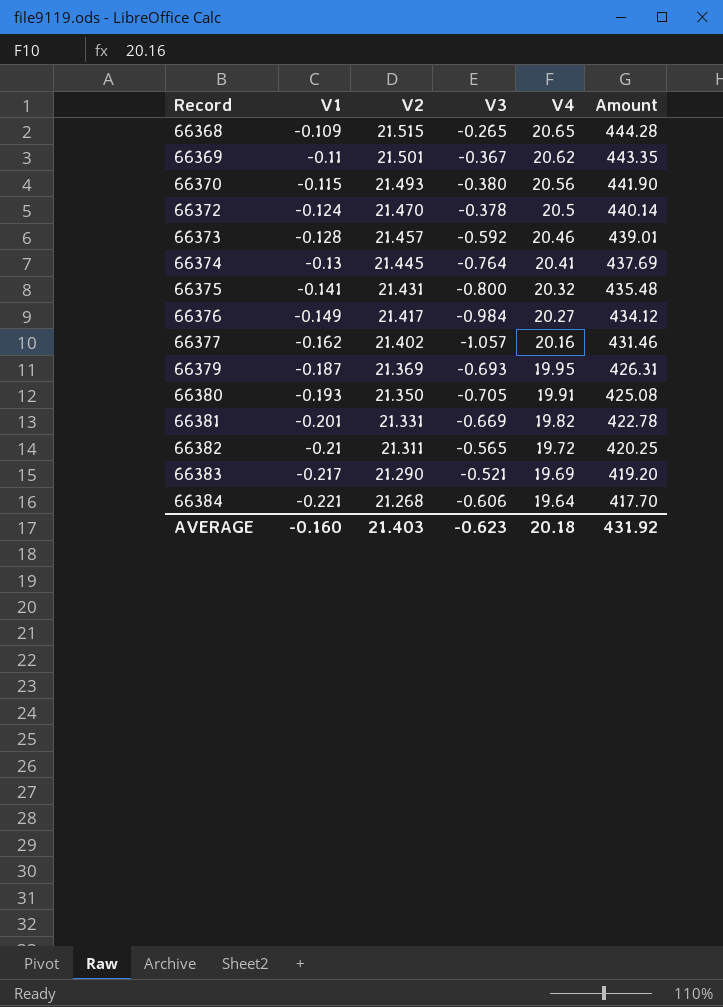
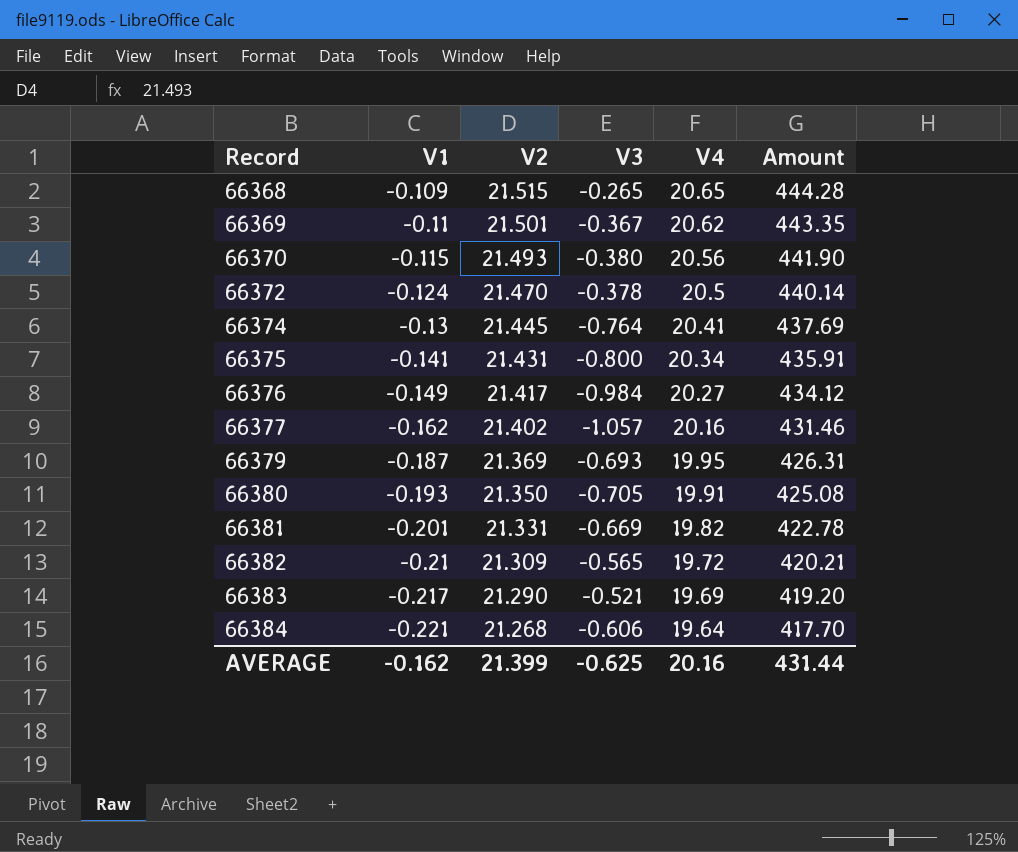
row 66373: -0.128 | 21.457 | -0.592 | 20.46 | 439.01 -> none
66375 | V4: 20.32 -> 20.34
66375 | Amount: 435.48 -> 435.91
66382 | V2: 21.311 -> 21.309
66382 | Amount: 420.25 -> 420.21
AVERAGE | V1: -0.160 -> -0.162
AVERAGE | V2: 21.403 -> 21.399
AVERAGE | V3: -0.623 -> -0.625
AVERAGE | V4: 20.18 -> 20.16
AVERAGE | Amount: 431.92 -> 431.44

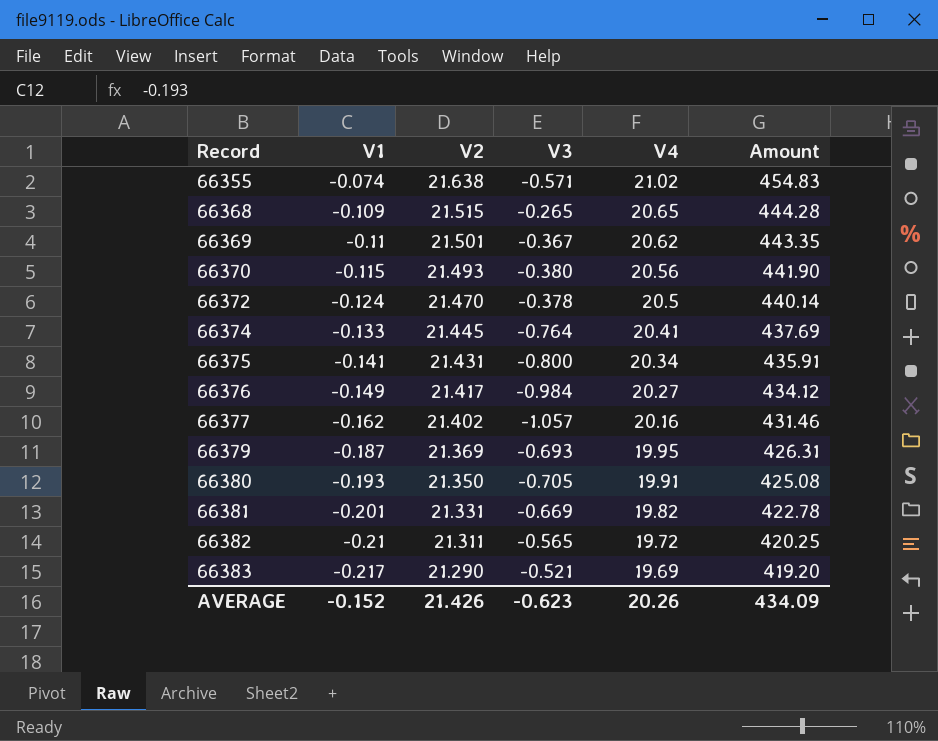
row 66384: -0.221 | 21.268 | -0.606 | 19.64 | 417.70 -> none
row 66355: none -> -0.074 | 21.638 | -0.571 | 21.02 | 454.83
66374 | V1: -0.13 -> -0.133
66382 | V2: 21.309 -> 21.311
66382 | Amount: 420.21 -> 420.25
AVERAGE | V1: -0.162 -> -0.152
AVERAGE | V2: 21.399 -> 21.426
AVERAGE | V3: -0.625 -> -0.623
AVERAGE | V4: 20.16 -> 20.26
AVERAGE | Amount: 431.44 -> 434.09

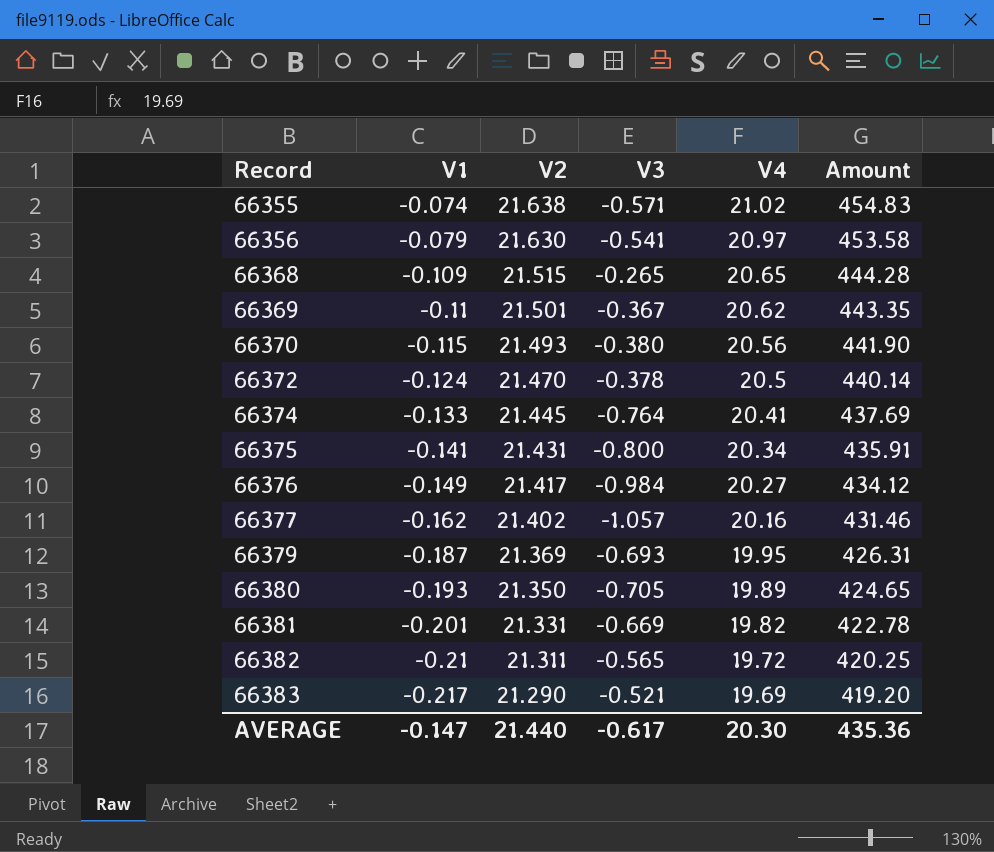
row 66356: none -> -0.079 | 21.630 | -0.541 | 20.97 | 453.58
66380 | V4: 19.91 -> 19.89
66380 | Amount: 425.08 -> 424.65
AVERAGE | V1: -0.152 -> -0.147
AVERAGE | V2: 21.426 -> 21.440
AVERAGE | V3: -0.623 -> -0.617
AVERAGE | V4: 20.26 -> 20.30
AVERAGE | Amount: 434.09 -> 435.36

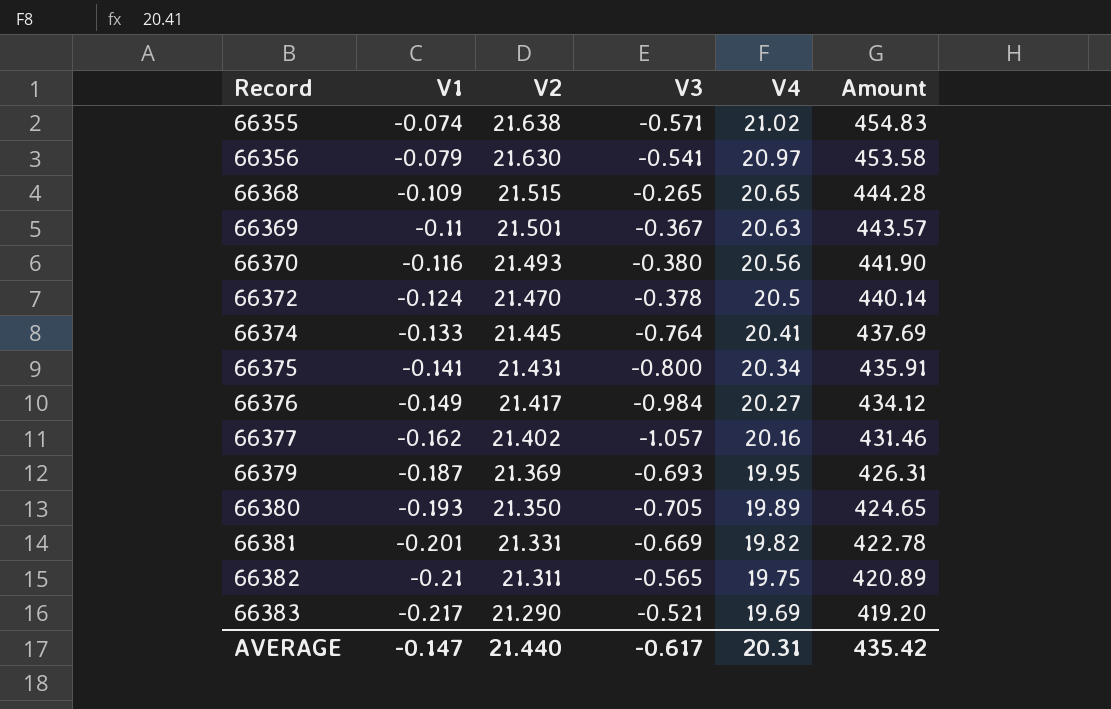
66369 | V4: 20.62 -> 20.63
66369 | Amount: 443.35 -> 443.57
66370 | V1: -0.115 -> -0.116
66382 | V4: 19.72 -> 19.75
66382 | Amount: 420.25 -> 420.89
AVERAGE | V4: 20.30 -> 20.31
AVERAGE | Amount: 435.36 -> 435.42

